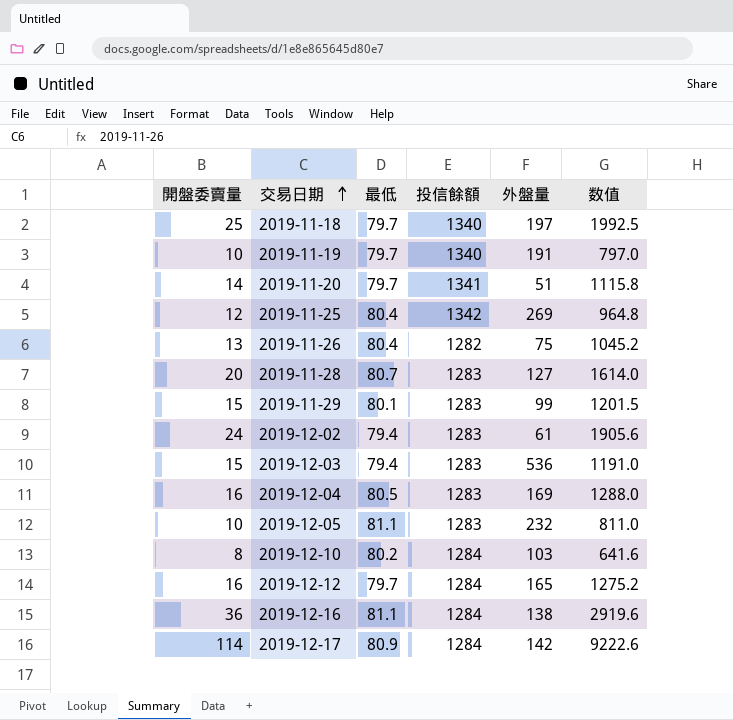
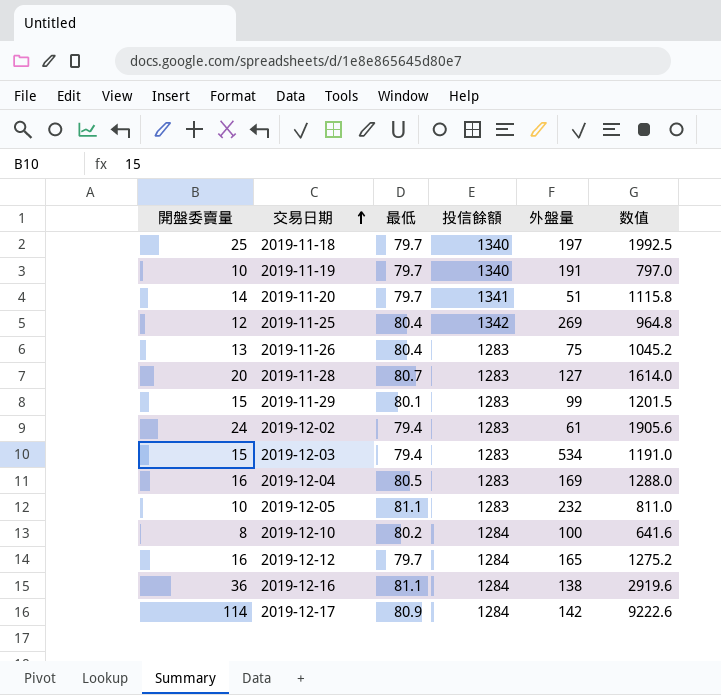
2019-11-26 | 投信餘額: 1282 -> 1283
2019-12-03 | 外盤量: 536 -> 534
2019-12-10 | 外盤量: 103 -> 100

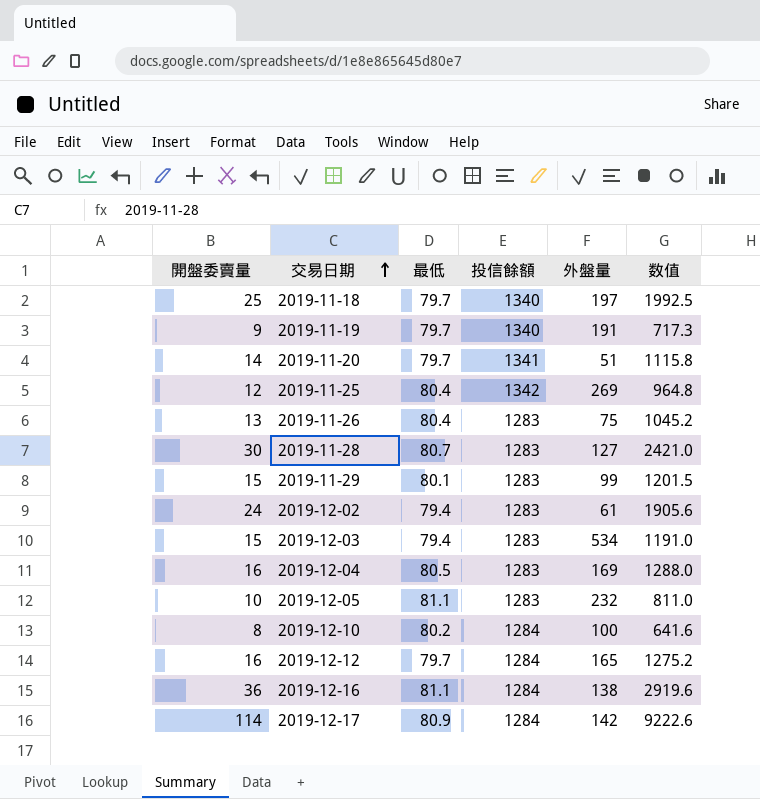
2019-11-19 | 開盤委賣量: 10 -> 9
2019-11-19 | 数值: 797.0 -> 717.3
2019-11-28 | 開盤委賣量: 20 -> 30
2019-11-28 | 数值: 1614.0 -> 2421.0

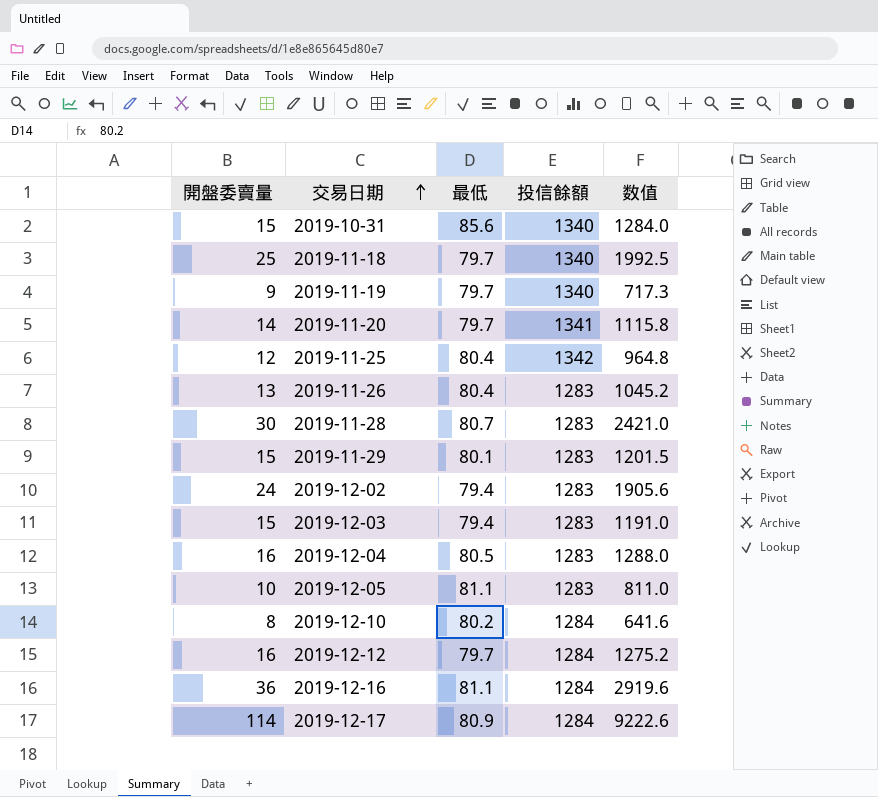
column 外盤量 | position: 5 -> none
row 2019-10-31: none -> 15 | 85.6 | 1340 | 1284.0

